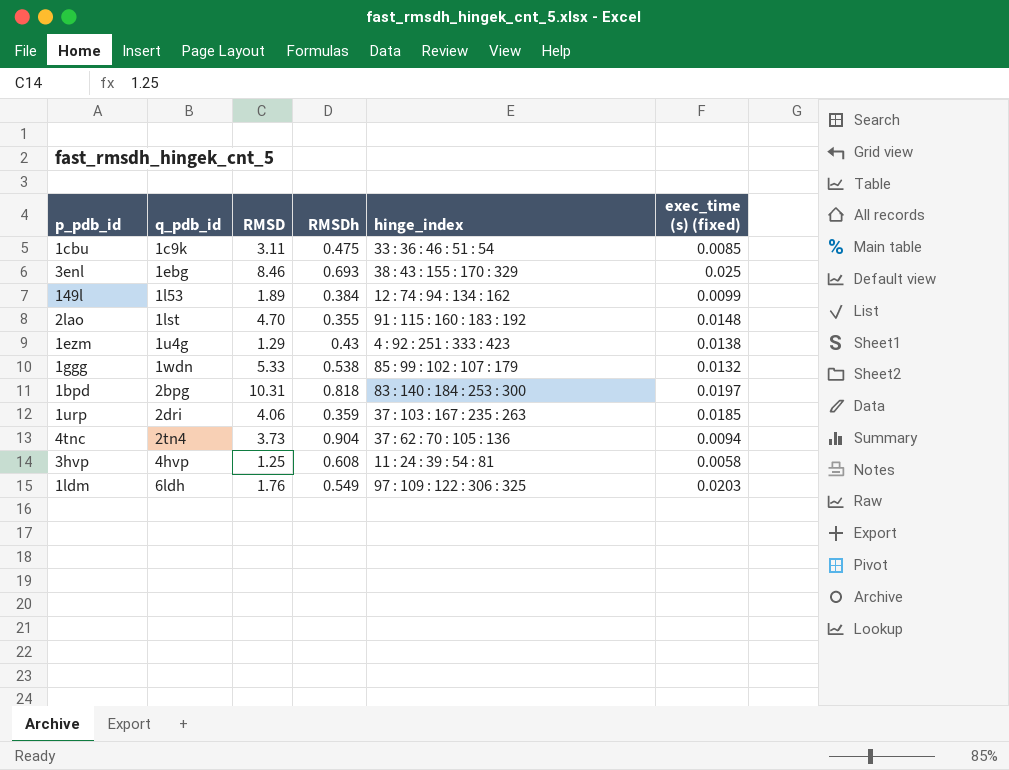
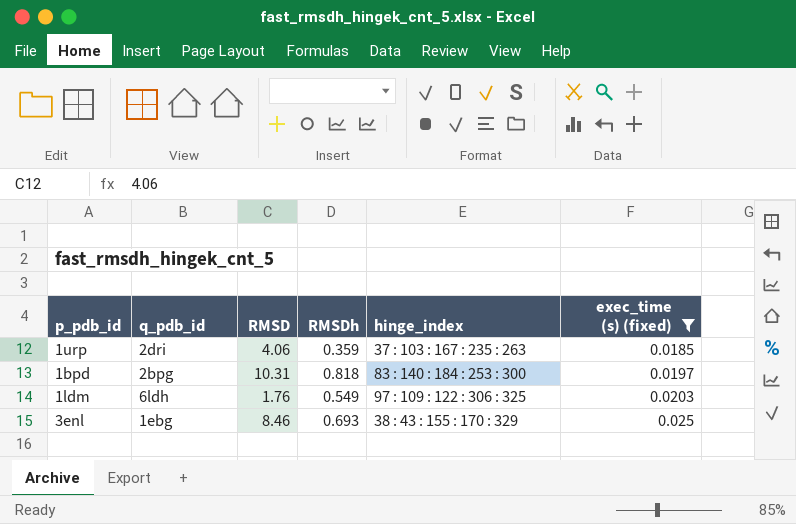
filter: none -> exec_time (s) (fixed) >= 0.0185
row order: q_pdb_id ascending -> exec_time (s) (fixed) ascending

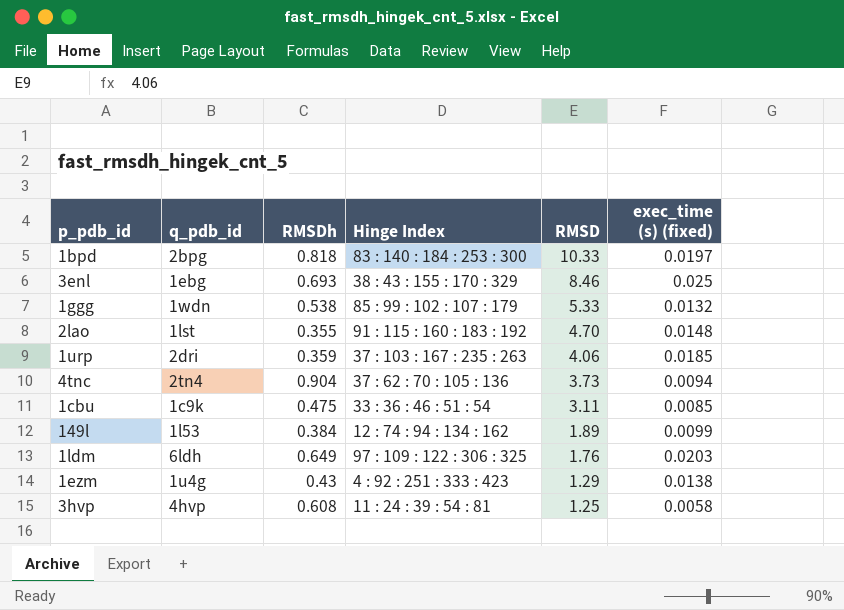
filter: exec_time (s) (fixed) >= 0.0185 -> none
row order: exec_time (s) (fixed) ascending -> RMSD descending
column name: hinge_index -> Hinge Index
column RMSD | position: 3 -> 5
1bpd | RMSD: 10.31 -> 10.33
1ldm | RMSDh: 0.549 -> 0.649

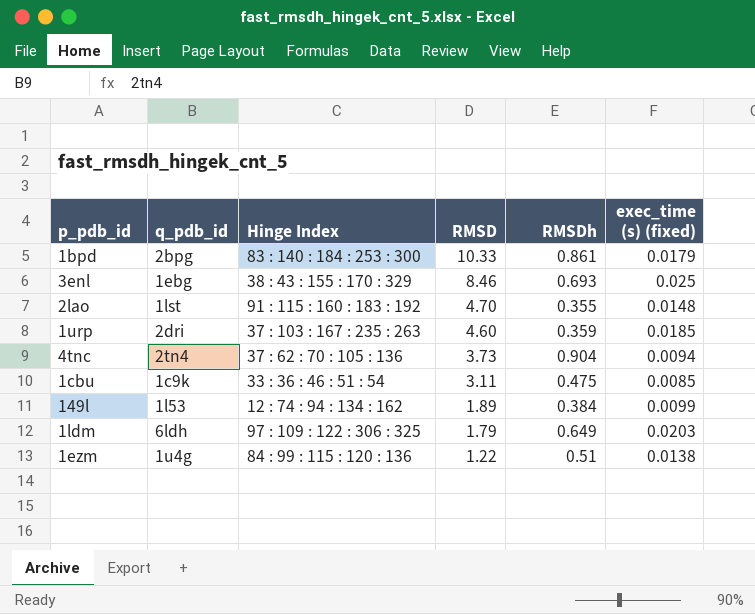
column RMSDh | position: 3 -> 5
row 1ggg: 1wdn | 0.538 | 85 : 99 : 102 : 107 : 179 | 5.33 | 0.0132 -> none
row 3hvp: 4hvp | 0.608 | 11 : 24 : 39 : 54 : 81 | 1.25 | 0.0058 -> none
1bpd | RMSDh: 0.818 -> 0.861
1bpd | exec_time (s) (fixed): 0.0197 -> 0.0179
1urp | RMSD: 4.06 -> 4.60
1ldm | RMSD: 1.76 -> 1.79
1ezm | Hinge Index: 4 : 92 : 251 : 333 : 423 -> 84 : 99 : 115 : 120 : 136
1ezm | RMSD: 1.29 -> 1.22
1ezm | RMSDh: 0.43 -> 0.51

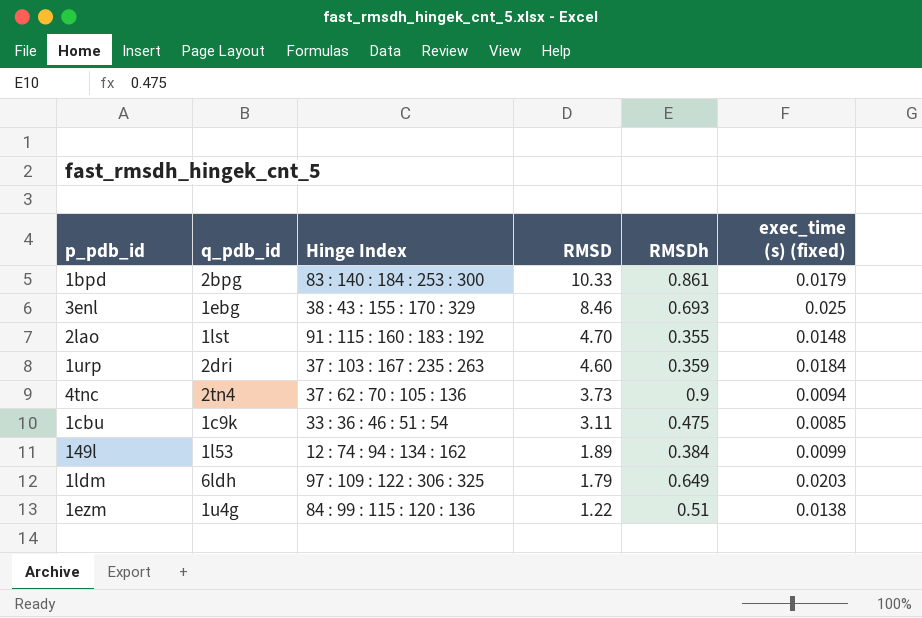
1urp | exec_time (s) (fixed): 0.0185 -> 0.0184
4tnc | RMSDh: 0.904 -> 0.9

